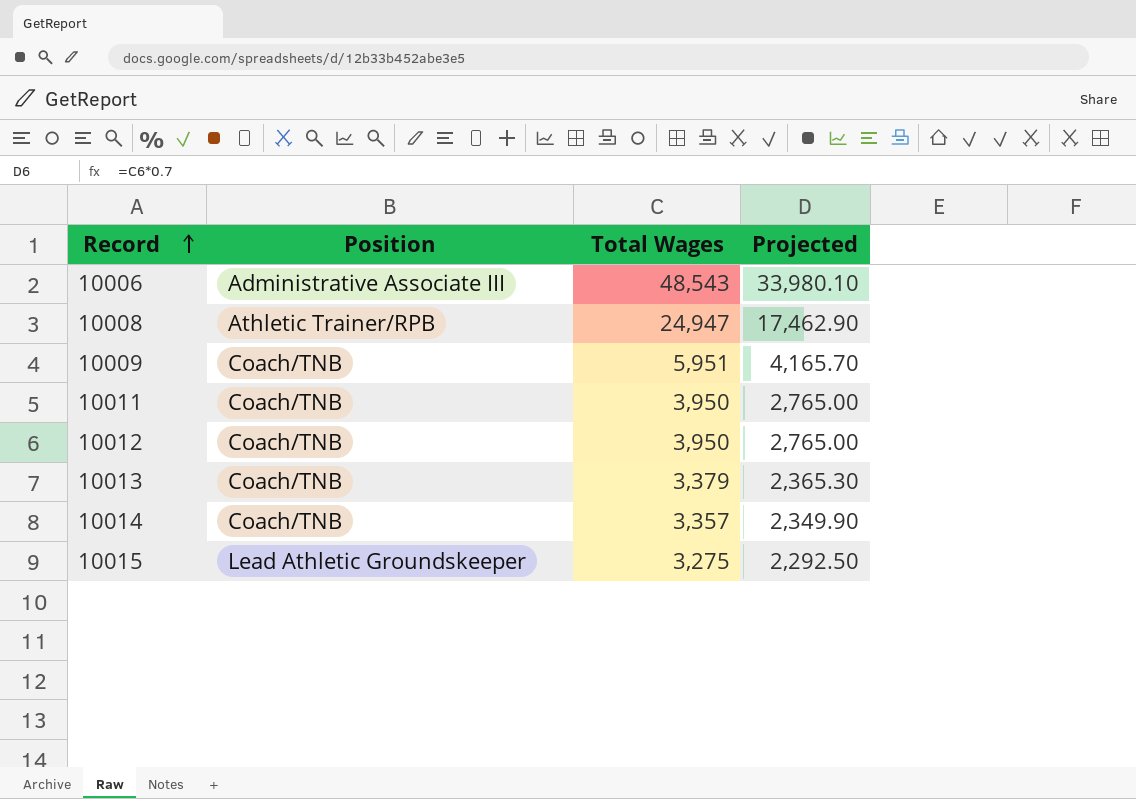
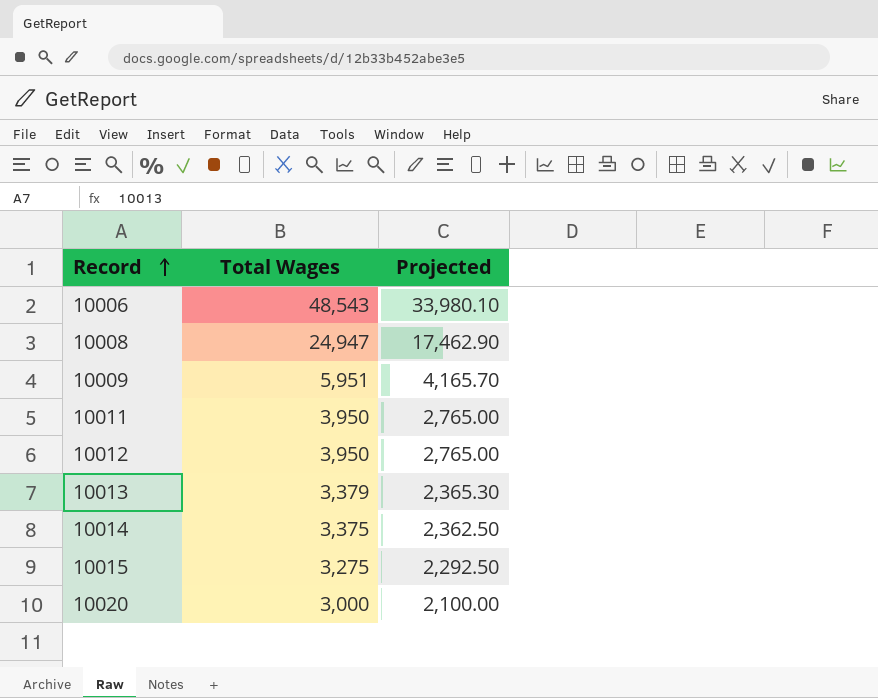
column Position | position: 2 -> none
10014 | Total Wages: 3,357 -> 3,375
10014 | Projected: 2,349.90 -> 2,362.50
row 10020: none -> 3,000 | 2,100.00

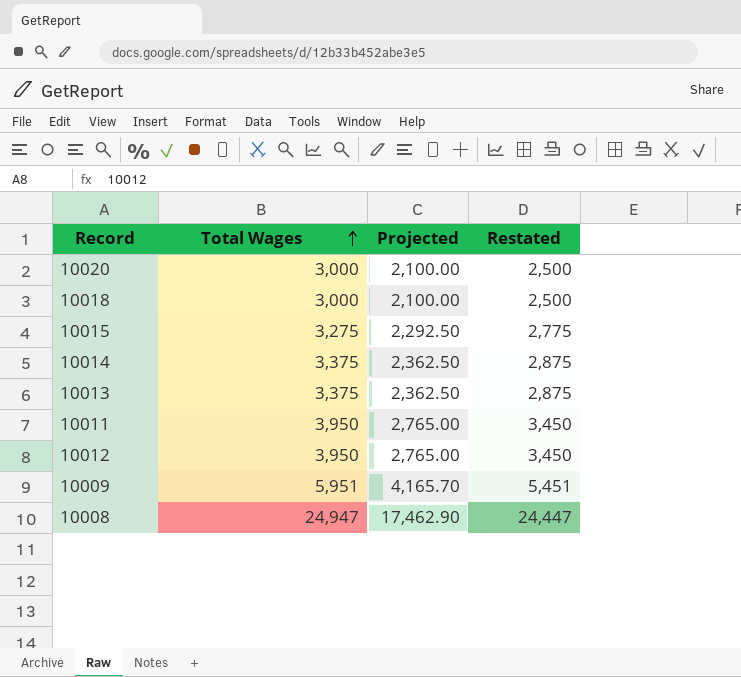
row order: Record ascending -> Total Wages ascending
column Restated | formula: none -> [Total Wages] - 500
row 10006: 48,543 | 33,980.10 -> none
row 10018: none -> 3,000 | 2,100.00 | 2,500
10013 | Total Wages: 3,379 -> 3,375
10013 | Projected: 2,365.30 -> 2,362.50

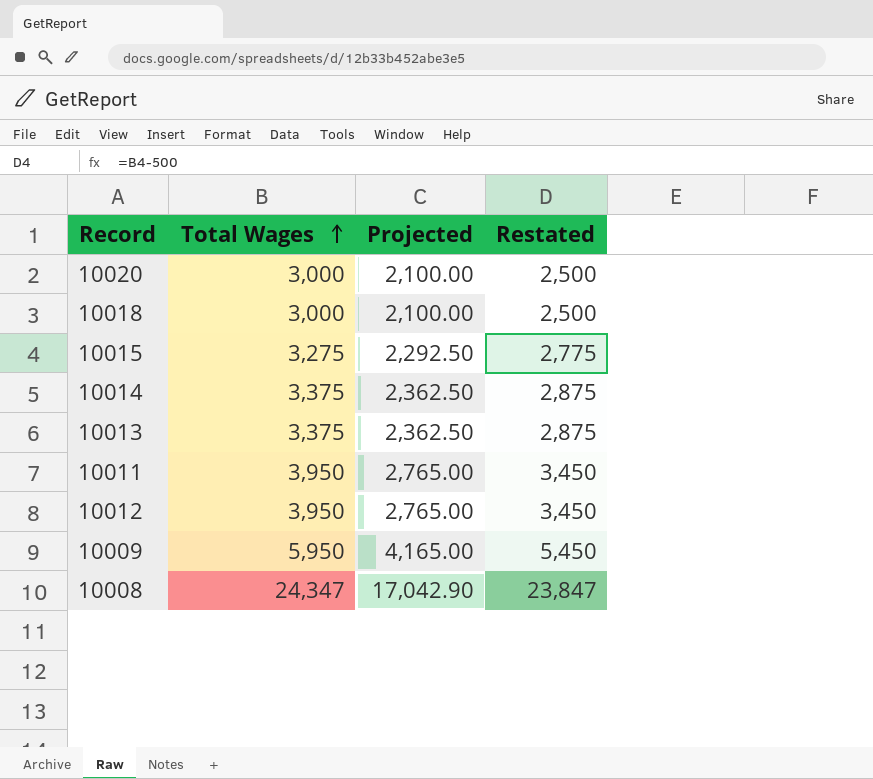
10009 | Total Wages: 5,951 -> 5,950
10009 | Projected: 4,165.70 -> 4,165.00
10009 | Restated: 5,451 -> 5,450
10008 | Total Wages: 24,947 -> 24,347
10008 | Projected: 17,462.90 -> 17,042.90
10008 | Restated: 24,447 -> 23,847

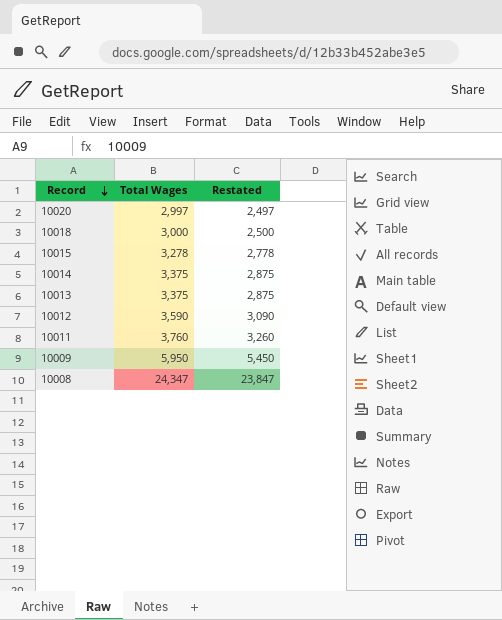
row order: Total Wages ascending -> Record descending
column Projected | formula: [Total Wages] * 0.7 -> none
10020 | Total Wages: 3,000 -> 2,997
10020 | Restated: 2,500 -> 2,497
10015 | Total Wages: 3,275 -> 3,278
10015 | Restated: 2,775 -> 2,778
10012 | Total Wages: 3,950 -> 3,590
10012 | Restated: 3,450 -> 3,090
10011 | Total Wages: 3,950 -> 3,760
10011 | Restated: 3,450 -> 3,260

